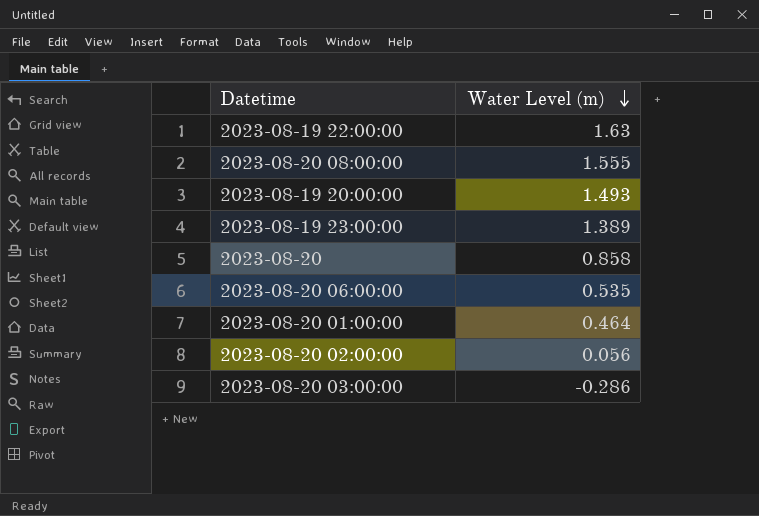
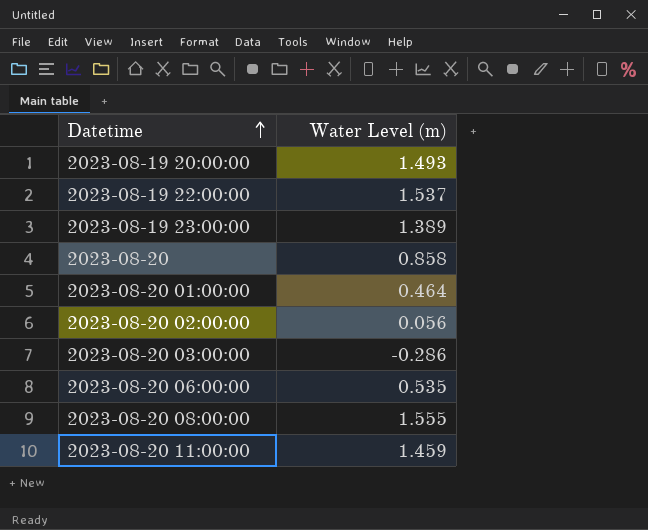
row order: Water Level (m) descending -> Datetime ascending
2023-08-19 22:00:00 | Water Level (m): 1.63 -> 1.537
row 2023-08-20 11:00:00: none -> 1.459

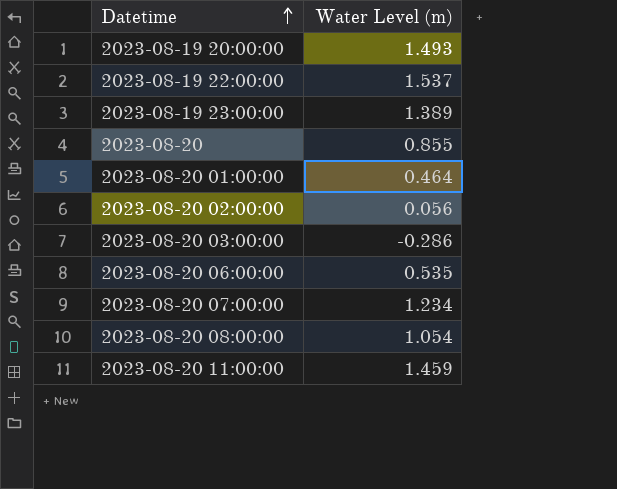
2023-08-20 | Water Level (m): 0.858 -> 0.855
row 2023-08-20 07:00:00: none -> 1.234
2023-08-20 08:00:00 | Water Level (m): 1.555 -> 1.054

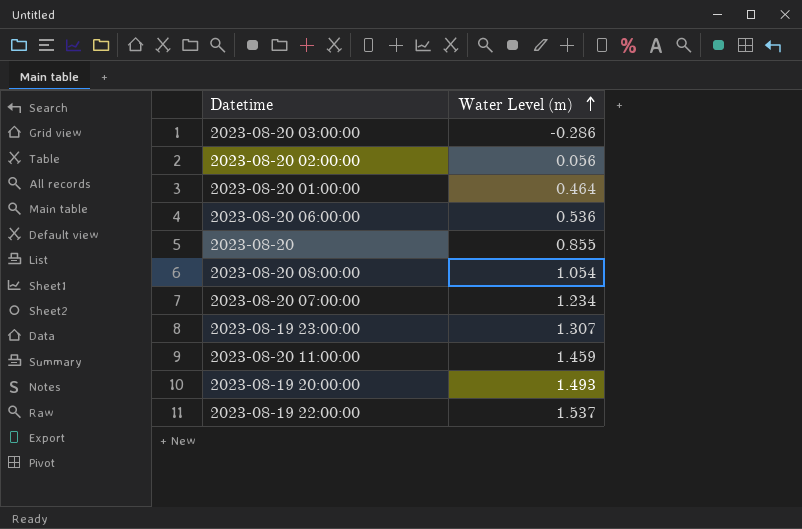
row order: Datetime ascending -> Water Level (m) ascending
2023-08-20 06:00:00 | Water Level (m): 0.535 -> 0.536
2023-08-19 23:00:00 | Water Level (m): 1.389 -> 1.307

